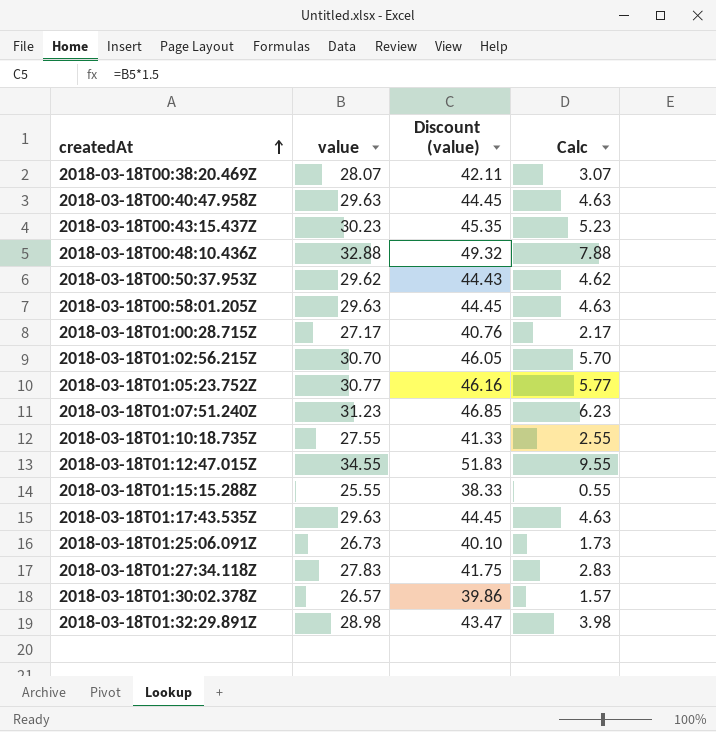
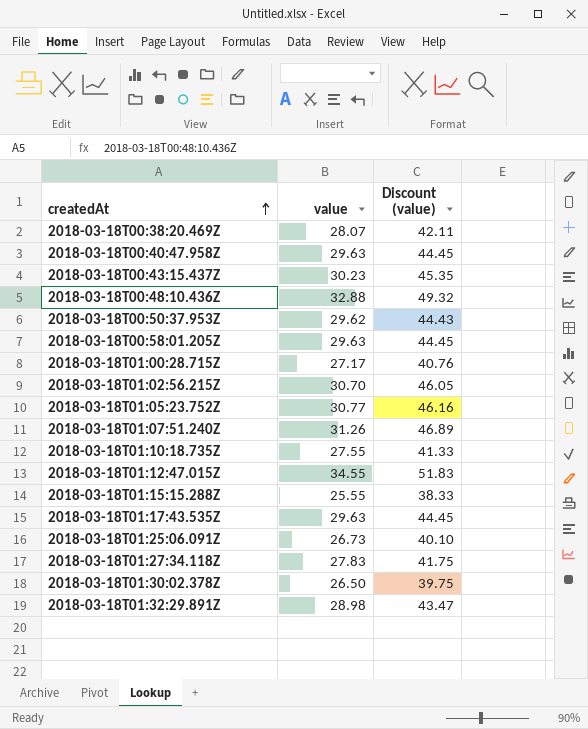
column Calc | formula: [value] - 25 -> none
2018-03-18T01:07:51.240Z | value: 31.23 -> 31.26
2018-03-18T01:07:51.240Z | Discount (value): 46.85 -> 46.89
2018-03-18T01:30:02.378Z | value: 26.57 -> 26.50
2018-03-18T01:30:02.378Z | Discount (value): 39.86 -> 39.75

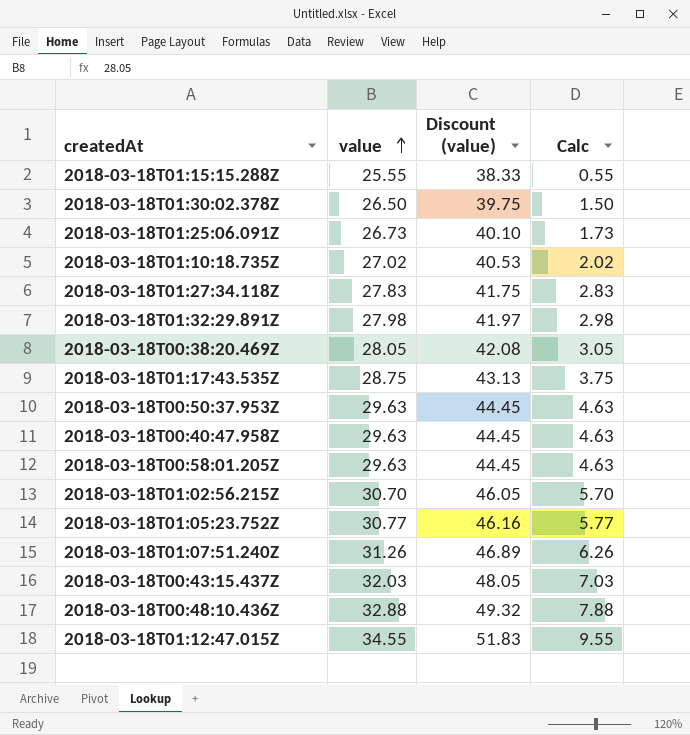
row order: createdAt ascending -> value ascending
column Calc | formula: none -> [value] - 25
row 2018-03-18T01:00:28.715Z: 27.17 | 40.76 -> none
2018-03-18T01:10:18.735Z | value: 27.55 -> 27.02
2018-03-18T01:10:18.735Z | Discount (value): 41.33 -> 40.53
2018-03-18T01:32:29.891Z | value: 28.98 -> 27.98
2018-03-18T01:32:29.891Z | Discount (value): 43.47 -> 41.97
2018-03-18T00:38:20.469Z | value: 28.07 -> 28.05
2018-03-18T00:38:20.469Z | Discount (value): 42.11 -> 42.08
2018-03-18T01:17:43.535Z | value: 29.63 -> 28.75
2018-03-18T01:17:43.535Z | Discount (value): 44.45 -> 43.13
2018-03-18T00:50:37.953Z | value: 29.62 -> 29.63
2018-03-18T00:50:37.953Z | Discount (value): 44.43 -> 44.45
2018-03-18T00:43:15.437Z | value: 30.23 -> 32.03
2018-03-18T00:43:15.437Z | Discount (value): 45.35 -> 48.05

